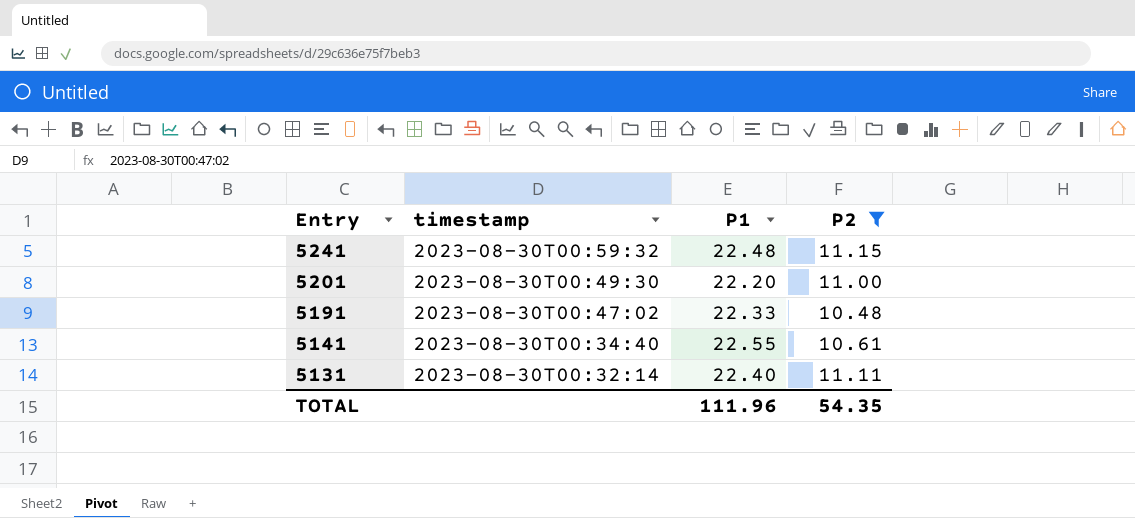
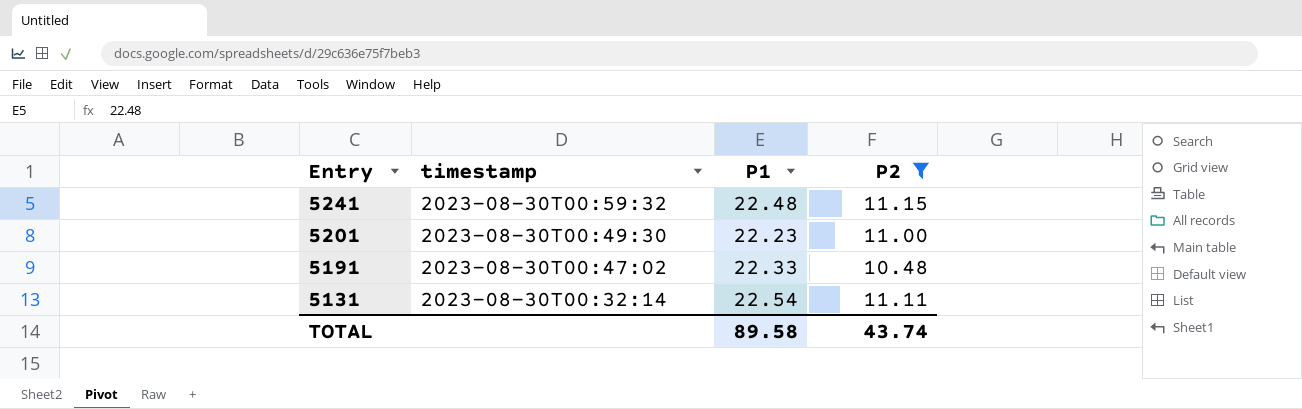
row 5141: 2023-08-30T00:34:40 | 22.55 | 10.61 -> none
5201 | P1: 22.20 -> 22.23
5131 | P1: 22.40 -> 22.54
TOTAL | P1: 111.96 -> 89.58
TOTAL | P2: 54.35 -> 43.74

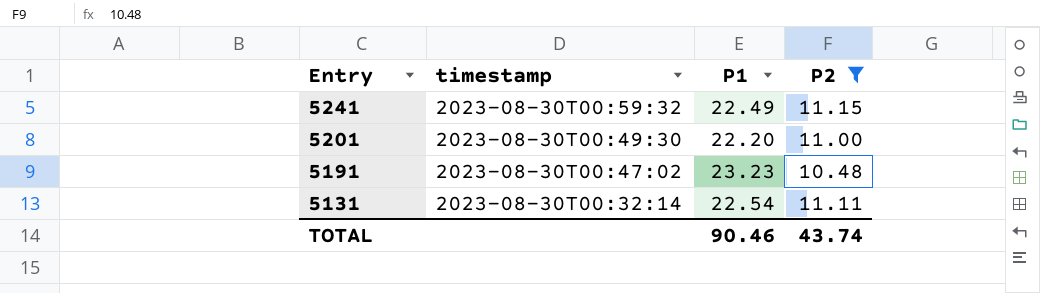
5241 | P1: 22.48 -> 22.49
5201 | P1: 22.23 -> 22.20
5191 | P1: 22.33 -> 23.23
TOTAL | P1: 89.58 -> 90.46

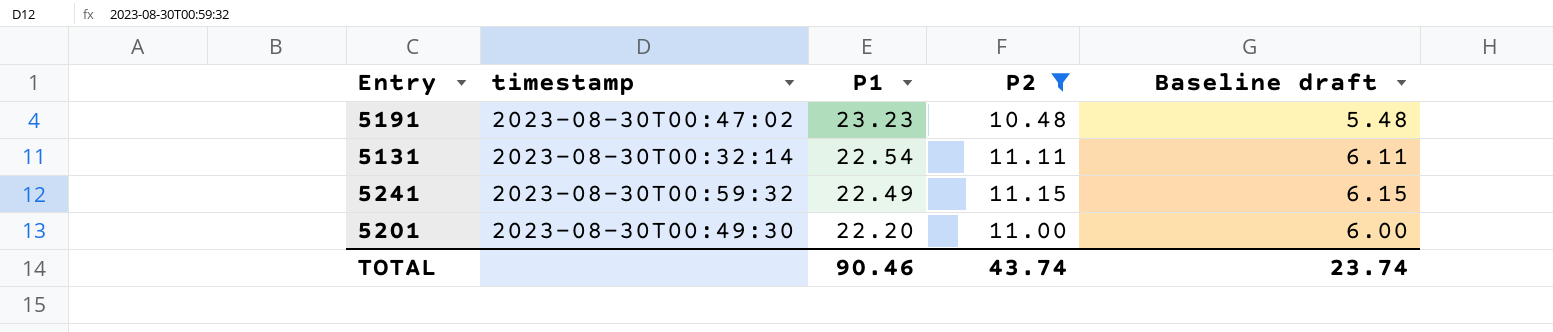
row order: Entry descending -> P1 descending
column Baseline draft | formula: none -> [P2] - 5

